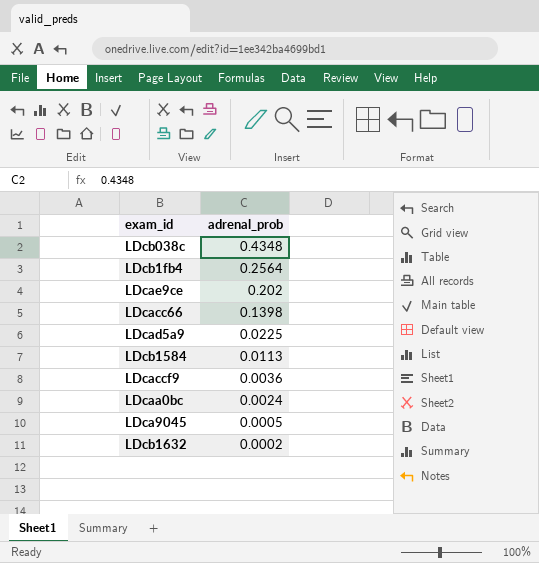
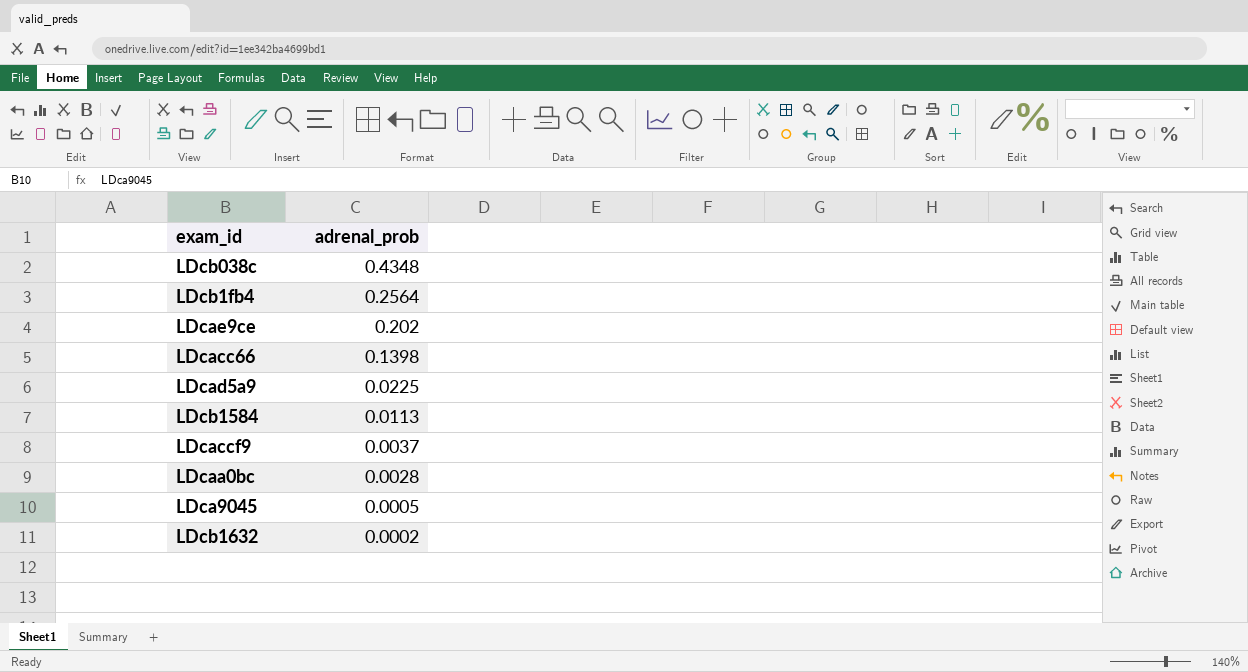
LDcaccf9 | adrenal_prob: 0.0036 -> 0.0037
LDcaa0bc | adrenal_prob: 0.0024 -> 0.0028

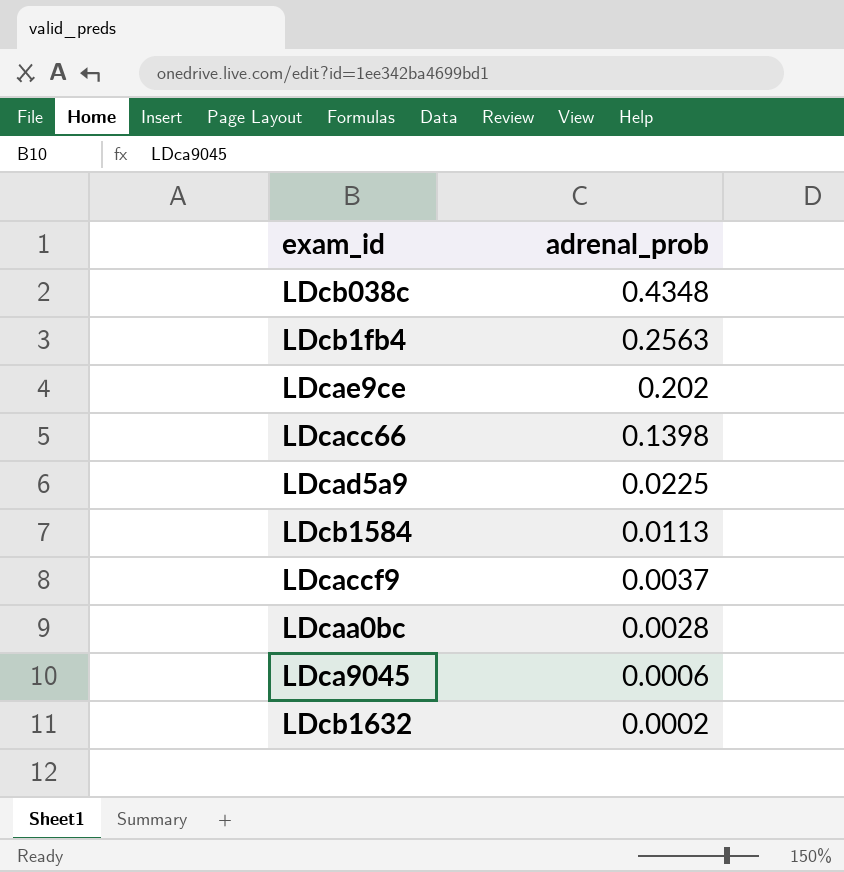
LDcb1fb4 | adrenal_prob: 0.2564 -> 0.2563
LDca9045 | adrenal_prob: 0.0005 -> 0.0006

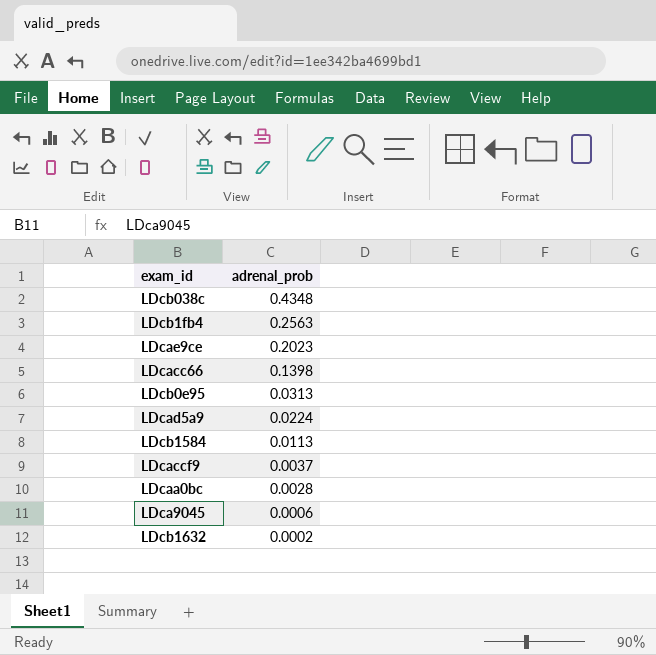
LDcae9ce | adrenal_prob: 0.202 -> 0.2023
row LDcb0e95: none -> 0.0313
LDcad5a9 | adrenal_prob: 0.0225 -> 0.0224

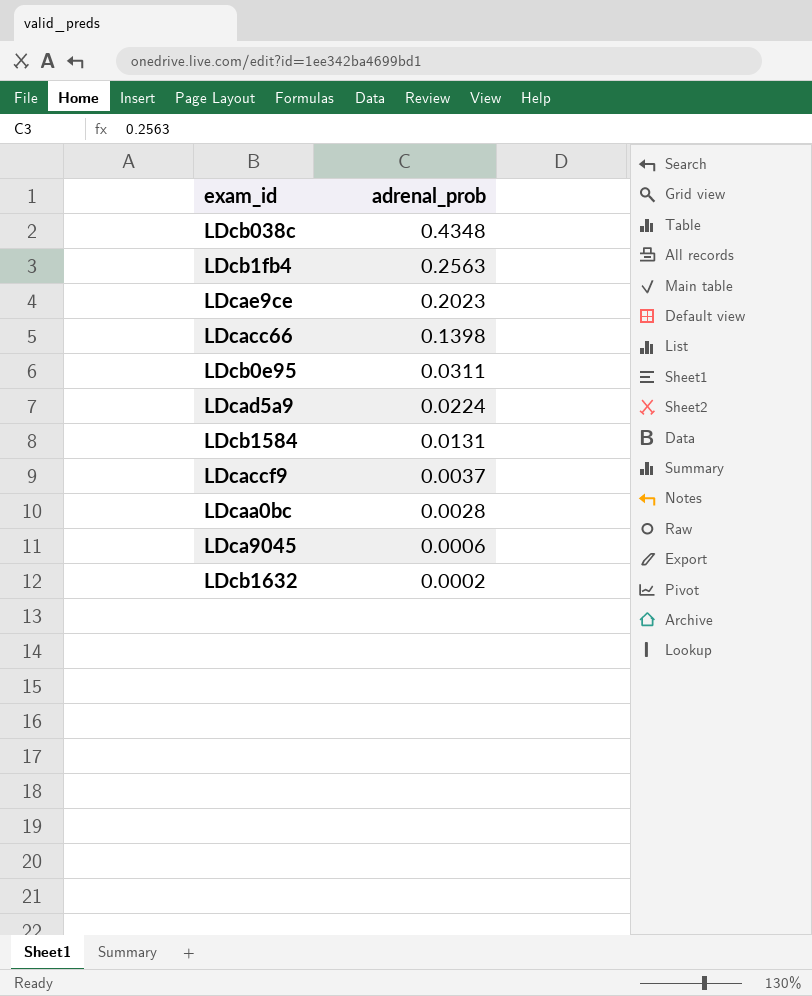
LDcb0e95 | adrenal_prob: 0.0313 -> 0.0311
LDcb1584 | adrenal_prob: 0.0113 -> 0.0131

